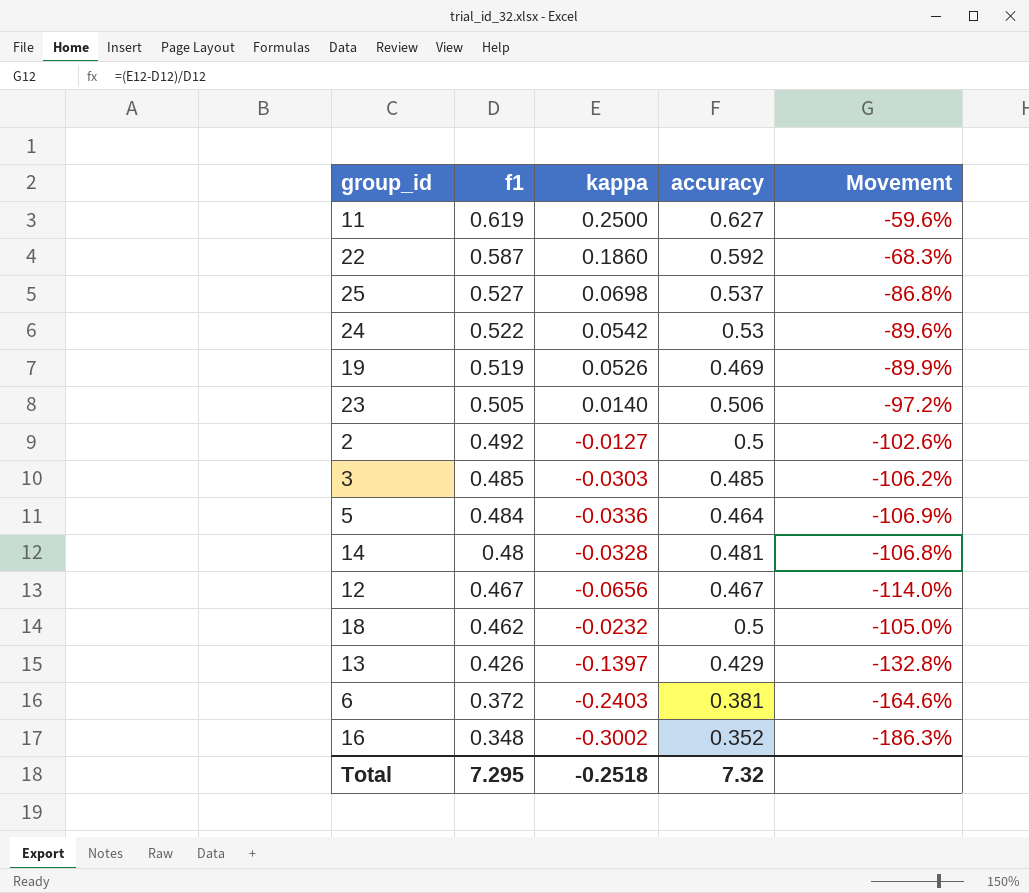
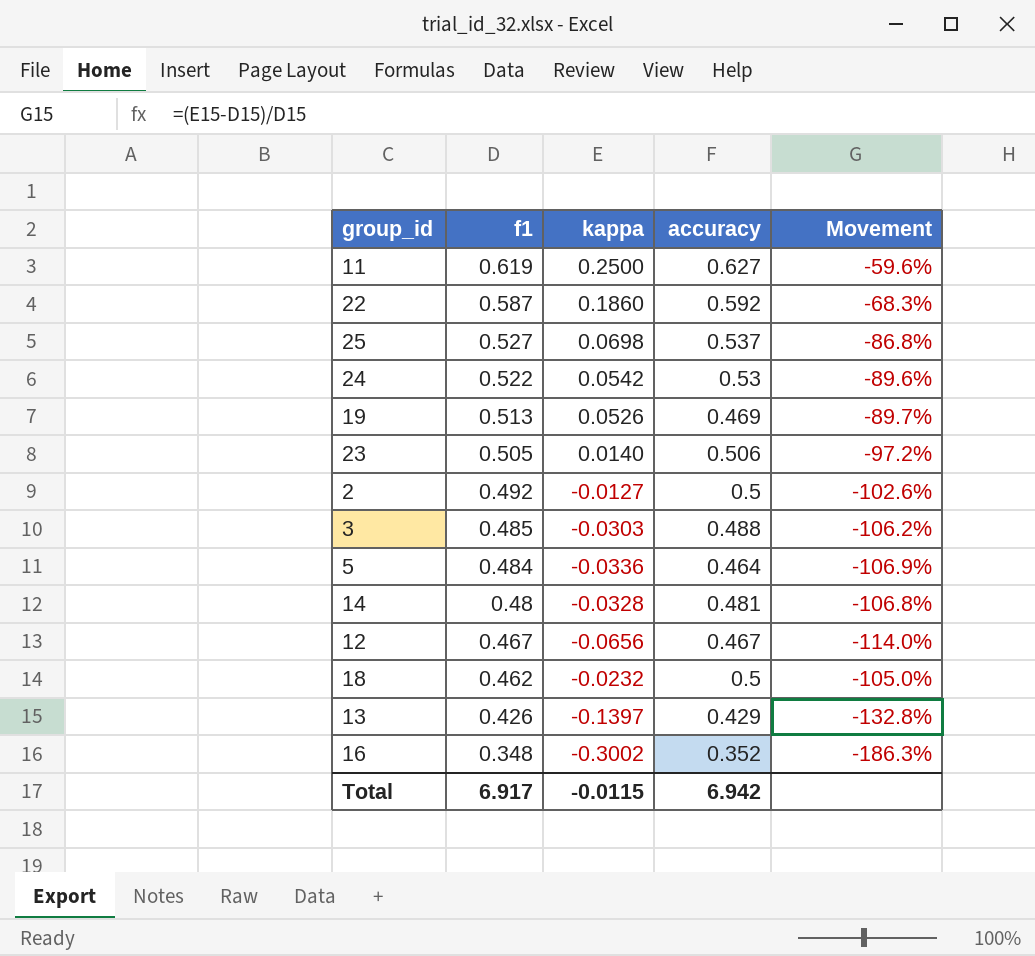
row 6: 0.372 | -0.2403 | 0.381 | -164.6% -> none
19 | f1: 0.519 -> 0.513
19 | Movement: -89.9% -> -89.7%
3 | accuracy: 0.485 -> 0.488
Total | f1: 7.295 -> 6.917
Total | kappa: -0.2518 -> -0.0115
Total | accuracy: 7.32 -> 6.942

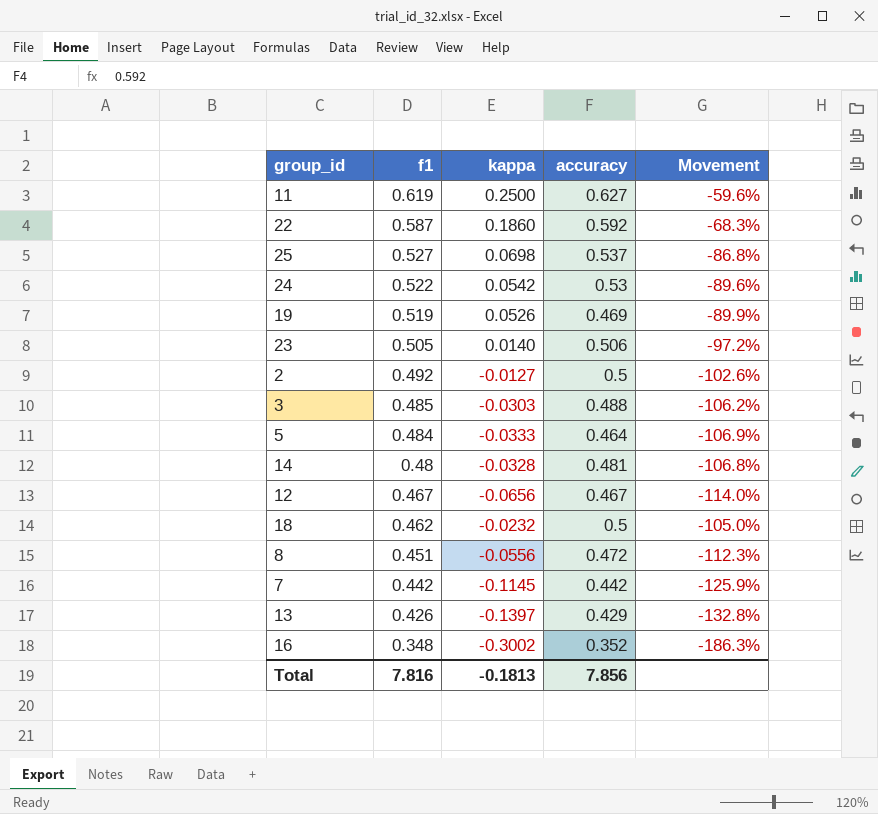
19 | f1: 0.513 -> 0.519
19 | Movement: -89.7% -> -89.9%
5 | kappa: -0.0336 -> -0.0333
row 8: none -> 0.451 | -0.0556 | 0.472 | -112.3%
row 7: none -> 0.442 | -0.1145 | 0.442 | -125.9%
Total | f1: 6.917 -> 7.816
Total | kappa: -0.0115 -> -0.1813
Total | accuracy: 6.942 -> 7.856

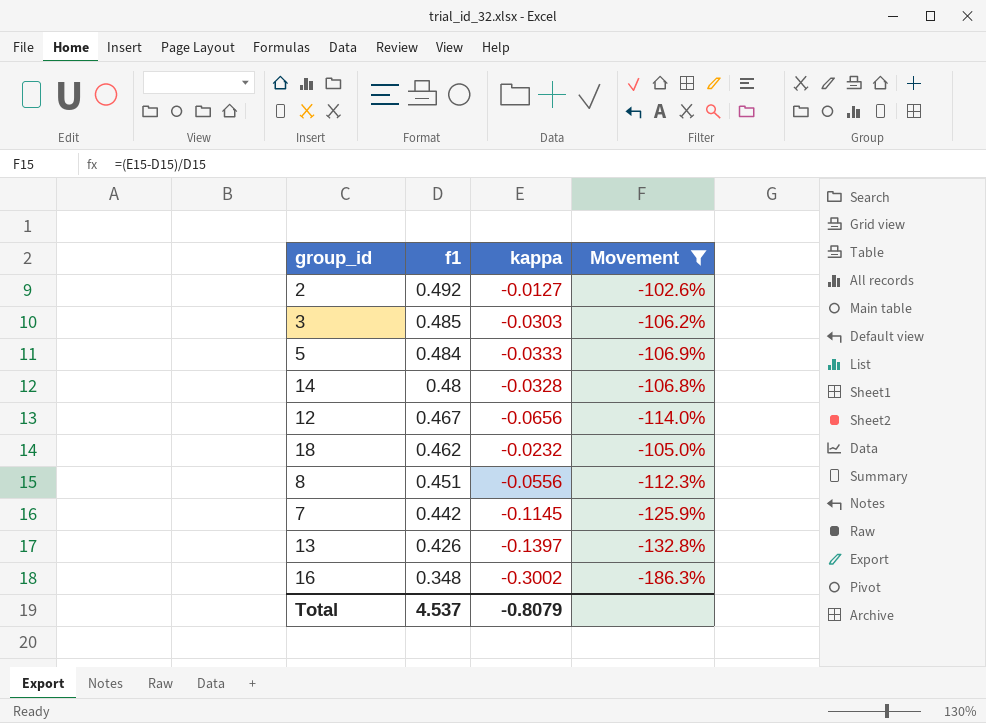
filter: none -> Movement <= -102.6%
column accuracy | position: 4 -> none
Total | f1: 7.816 -> 4.537
Total | kappa: -0.1813 -> -0.8079

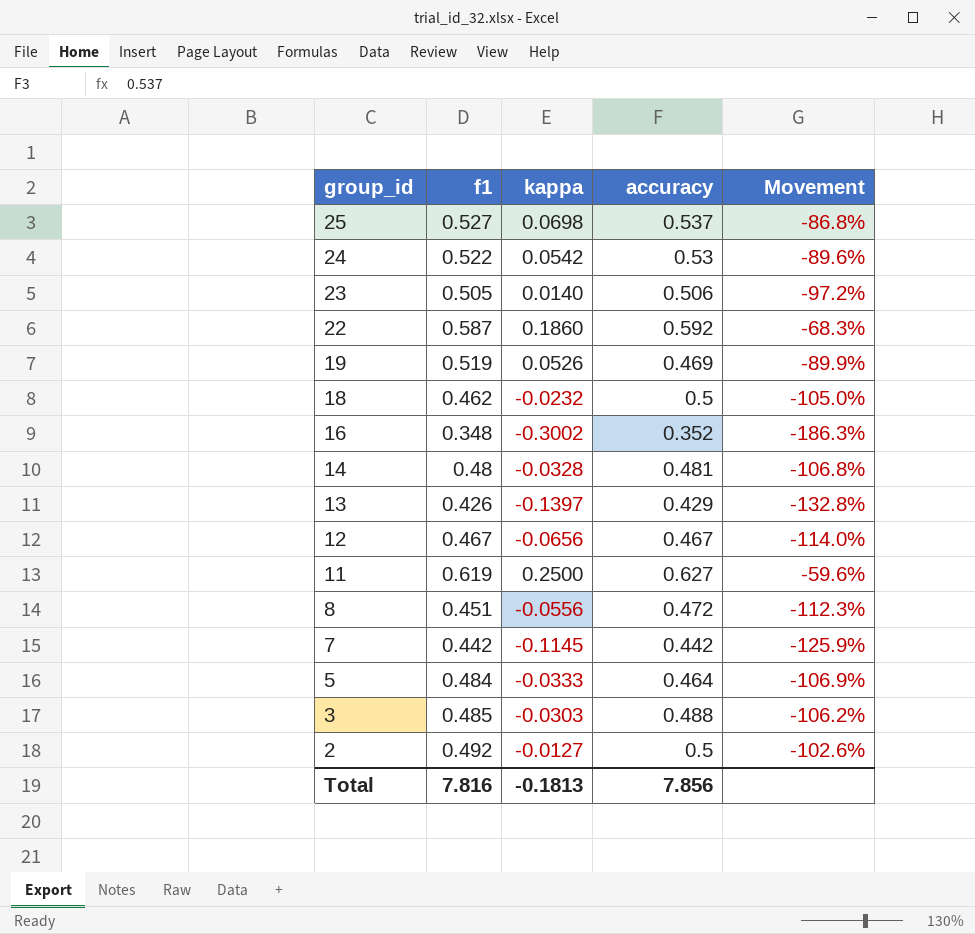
filter: Movement <= -102.6% -> none
row order: f1 descending -> group_id descending
column accuracy | position: none -> 4
Total | f1: 4.537 -> 7.816
Total | kappa: -0.8079 -> -0.1813

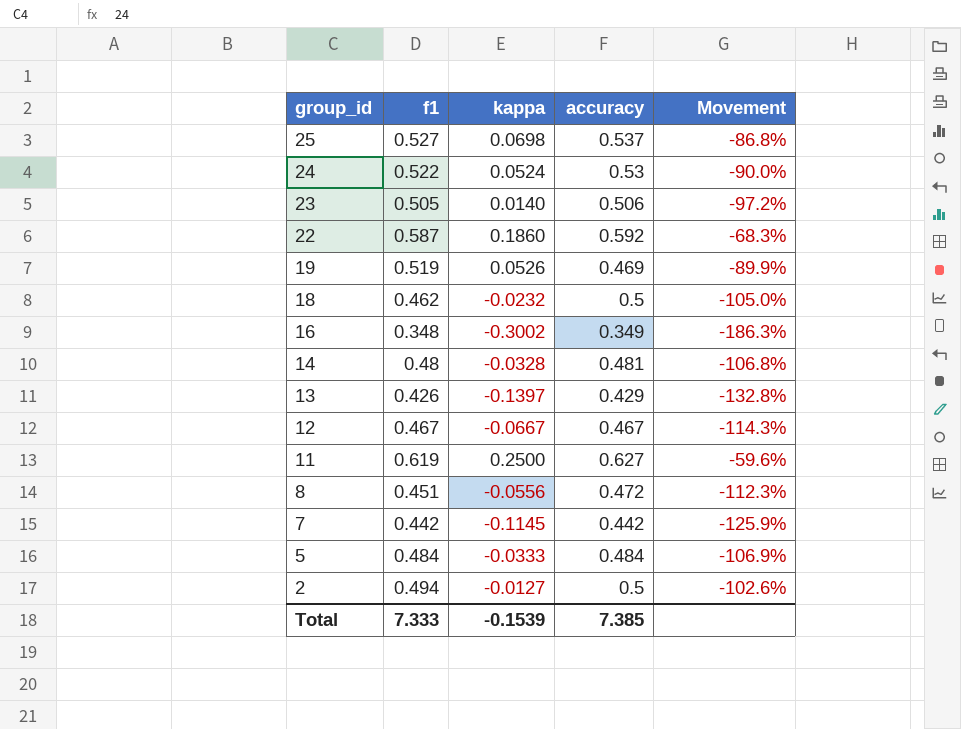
row 3: 0.485 | -0.0303 | 0.488 | -106.2% -> none
24 | kappa: 0.0542 -> 0.0524
24 | Movement: -89.6% -> -90.0%
16 | accuracy: 0.352 -> 0.349
12 | kappa: -0.0656 -> -0.0667
12 | Movement: -114.0% -> -114.3%
5 | accuracy: 0.464 -> 0.484
2 | f1: 0.492 -> 0.494
Total | f1: 7.816 -> 7.333
Total | kappa: -0.1813 -> -0.1539
Total | accuracy: 7.856 -> 7.385

